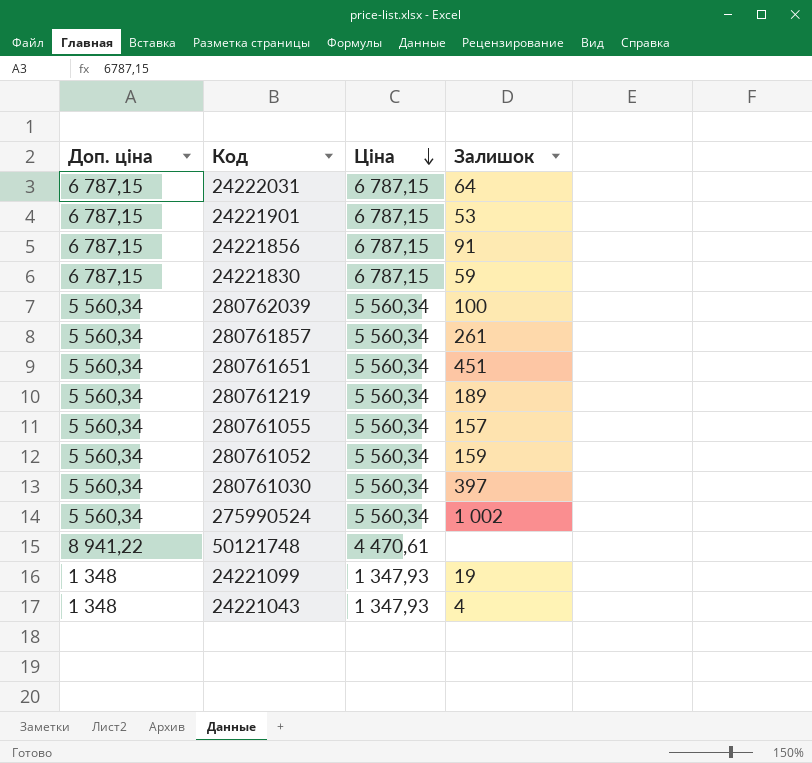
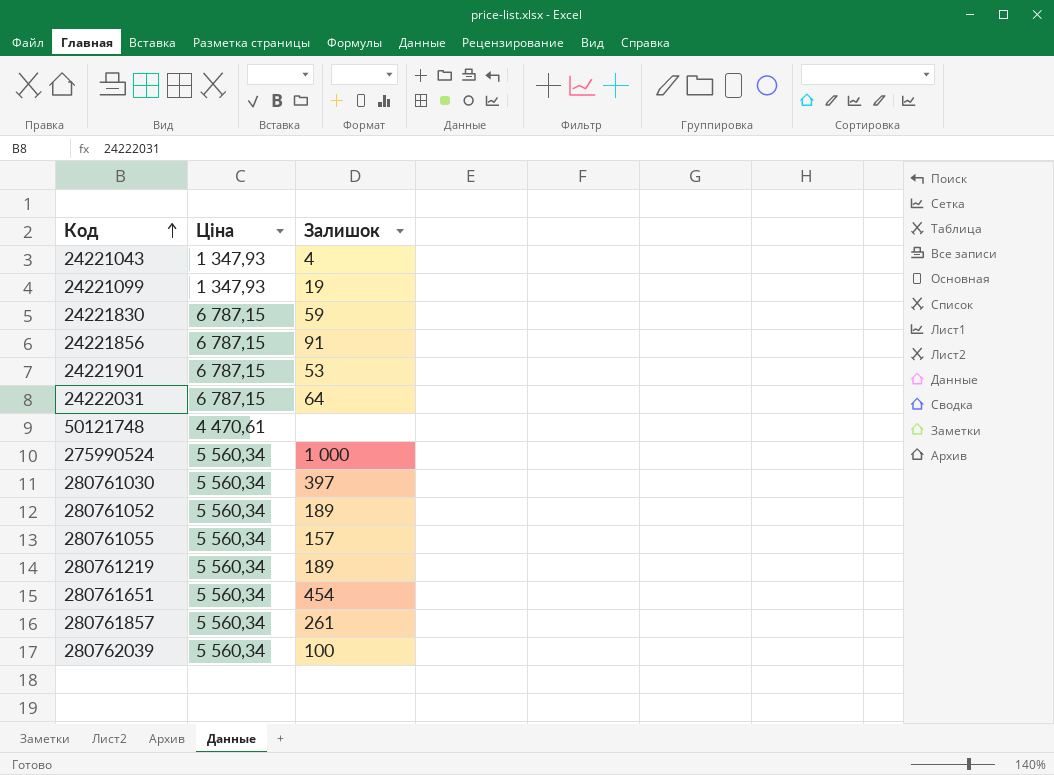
row order: Ціна descending -> Код ascending
column Доп. ціна | position: 1 -> none
275990524 | Залишок: 1 002 -> 1 000
280761052 | Залишок: 159 -> 189
280761651 | Залишок: 451 -> 454

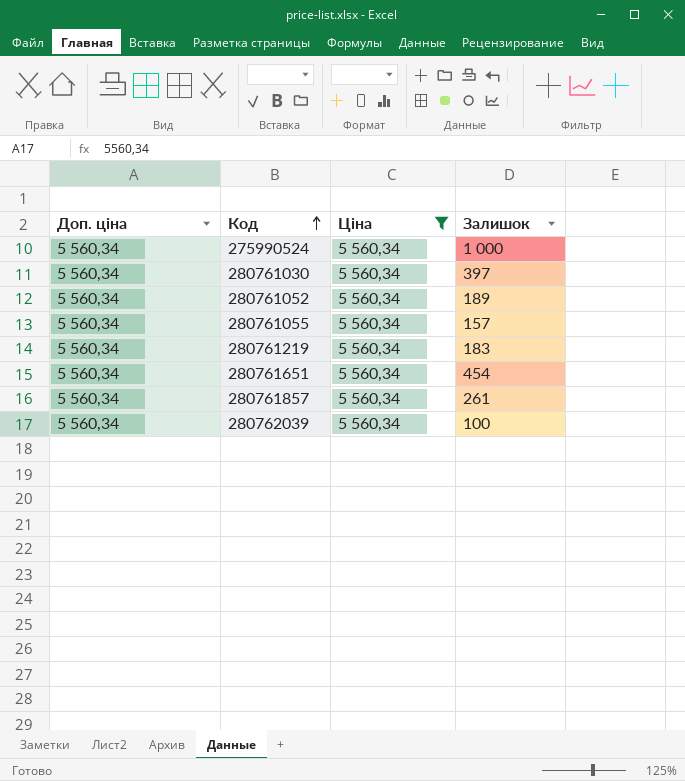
filter: none -> Ціна = 5 560,34
column Доп. ціна | position: none -> 1
280761219 | Залишок: 189 -> 183

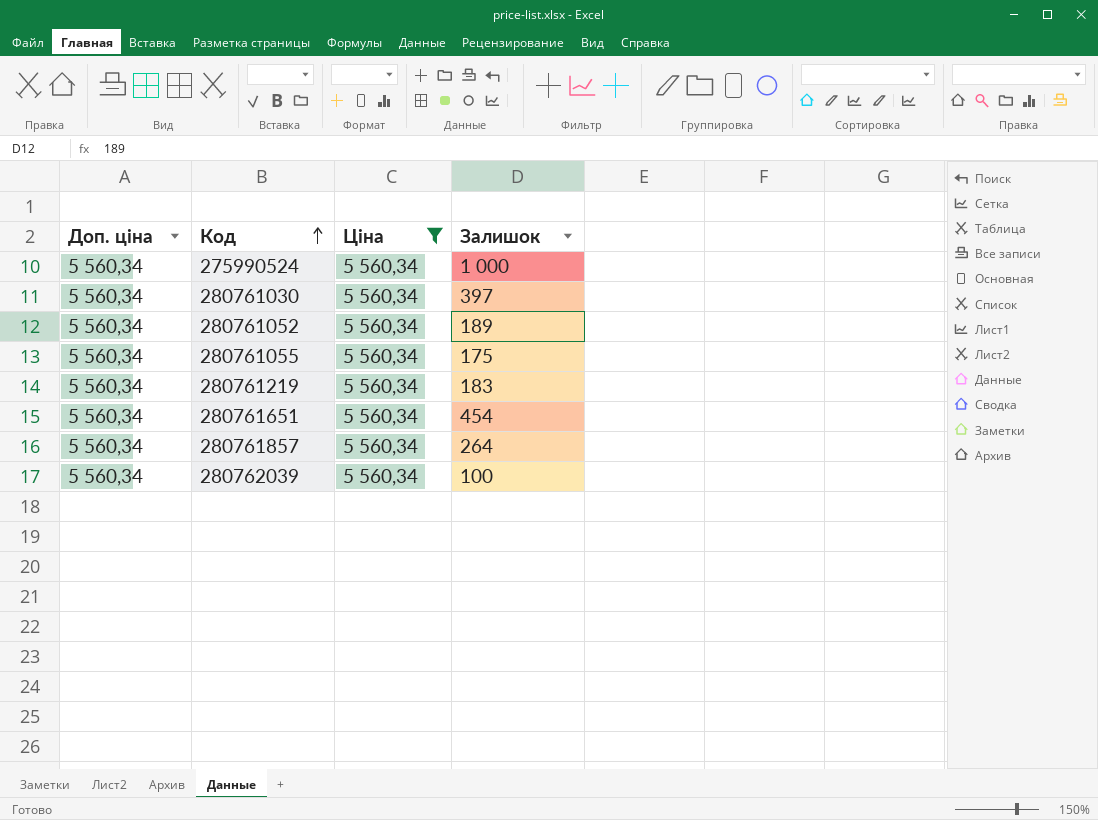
280761055 | Залишок: 157 -> 175
280761857 | Залишок: 261 -> 264

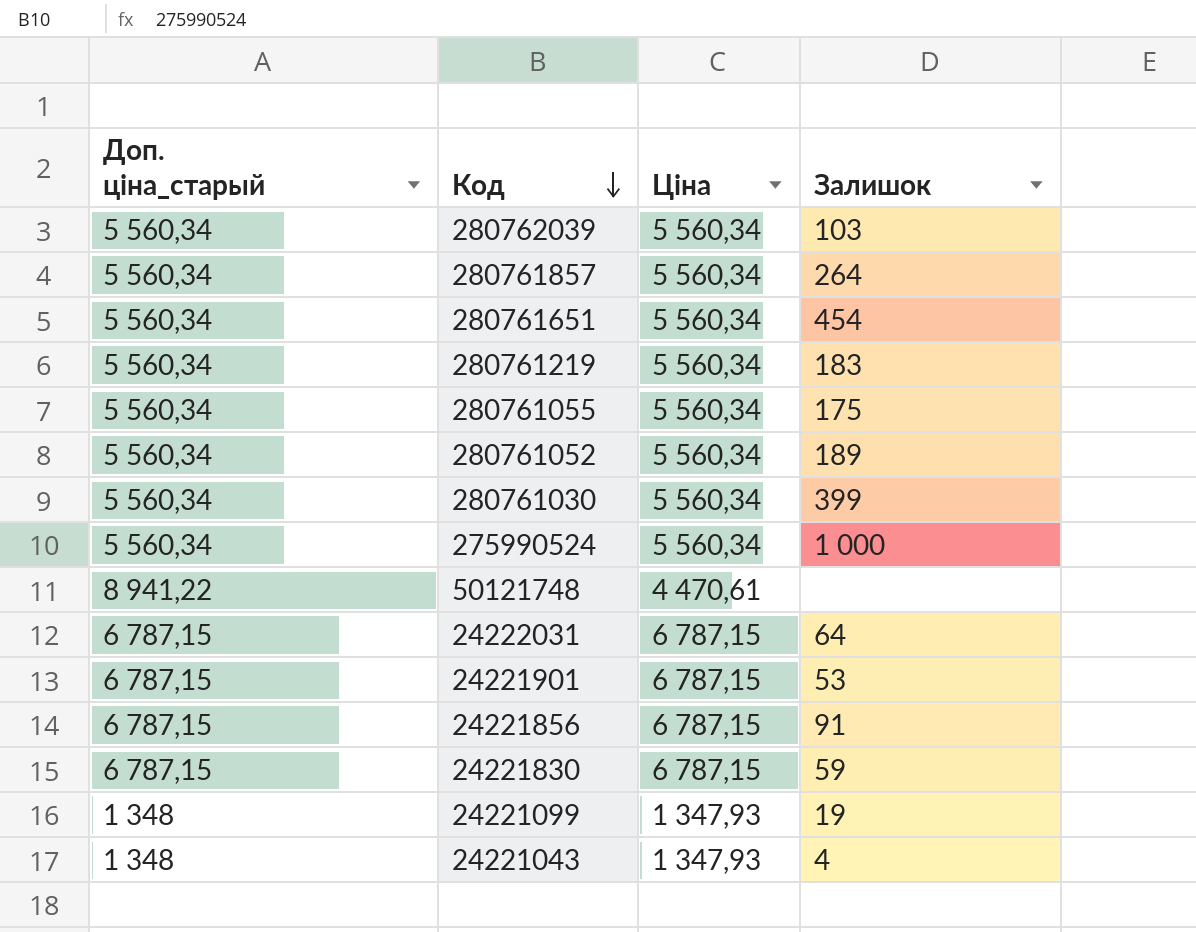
filter: Ціна = 5 560,34 -> none
row order: Код ascending -> Код descending
column name: Доп. ціна -> Доп. ціна_старый
280762039 | Залишок: 100 -> 103
280761030 | Залишок: 397 -> 399

